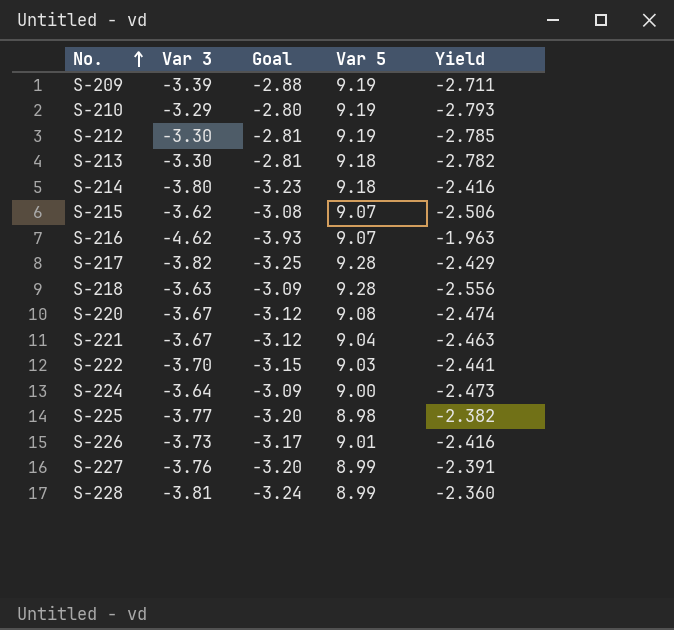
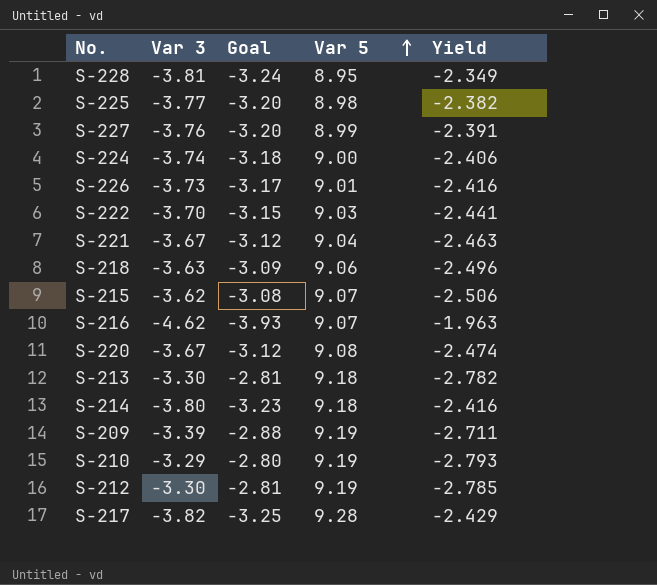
row order: No. ascending -> Var 5 ascending
S-228 | Var 5: 8.99 -> 8.95
S-228 | Yield: -2.360 -> -2.349
S-224 | Var 3: -3.64 -> -3.74
S-224 | Goal: -3.09 -> -3.18
S-224 | Yield: -2.473 -> -2.406
S-218 | Var 5: 9.28 -> 9.06
S-218 | Yield: -2.556 -> -2.496

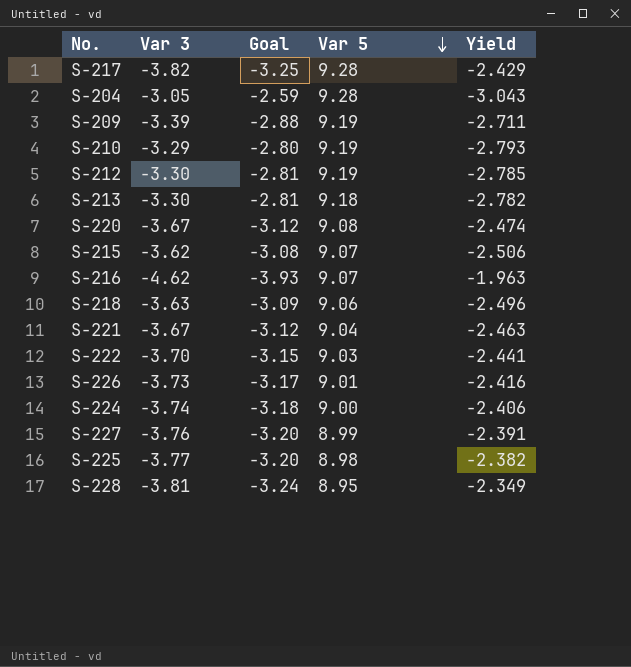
row order: Var 5 ascending -> Var 5 descending
row S-214: -3.80 | -3.23 | 9.18 | -2.416 -> none
row S-204: none -> -3.05 | -2.59 | 9.28 | -3.043

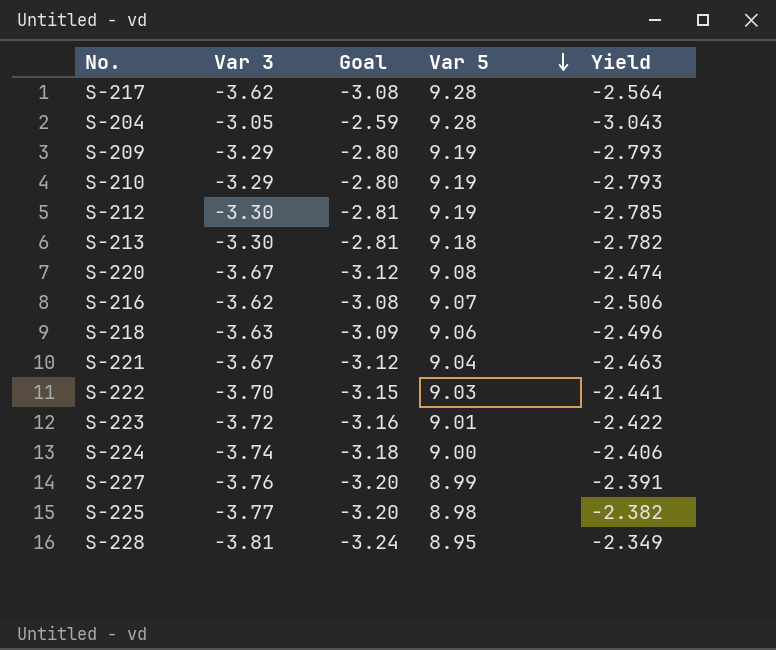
row S-215: -3.62 | -3.08 | 9.07 | -2.506 -> none
row S-226: -3.73 | -3.17 | 9.01 | -2.416 -> none
S-217 | Var 3: -3.82 -> -3.62
S-217 | Goal: -3.25 -> -3.08
S-217 | Yield: -2.429 -> -2.564
S-209 | Var 3: -3.39 -> -3.29
S-209 | Goal: -2.88 -> -2.80
S-209 | Yield: -2.711 -> -2.793
S-216 | Var 3: -4.62 -> -3.62
S-216 | Goal: -3.93 -> -3.08
S-216 | Yield: -1.963 -> -2.506
row S-223: none -> -3.72 | -3.16 | 9.01 | -2.422

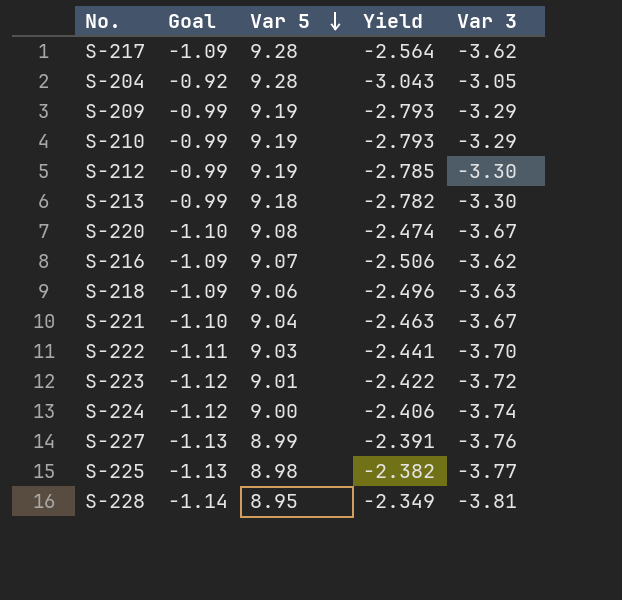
column Goal | formula: [Var 3] * 0.85 -> [Var 3] * 0.3
column Var 3 | position: 2 -> 5

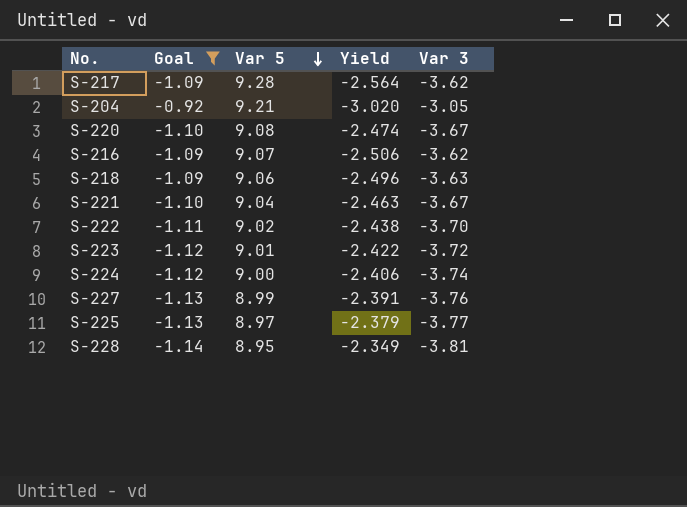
filter: none -> Goal != -0.99
S-204 | Var 5: 9.28 -> 9.21
S-204 | Yield: -3.043 -> -3.020
S-222 | Var 5: 9.03 -> 9.02
S-222 | Yield: -2.441 -> -2.438
S-225 | Var 5: 8.98 -> 8.97
S-225 | Yield: -2.382 -> -2.379

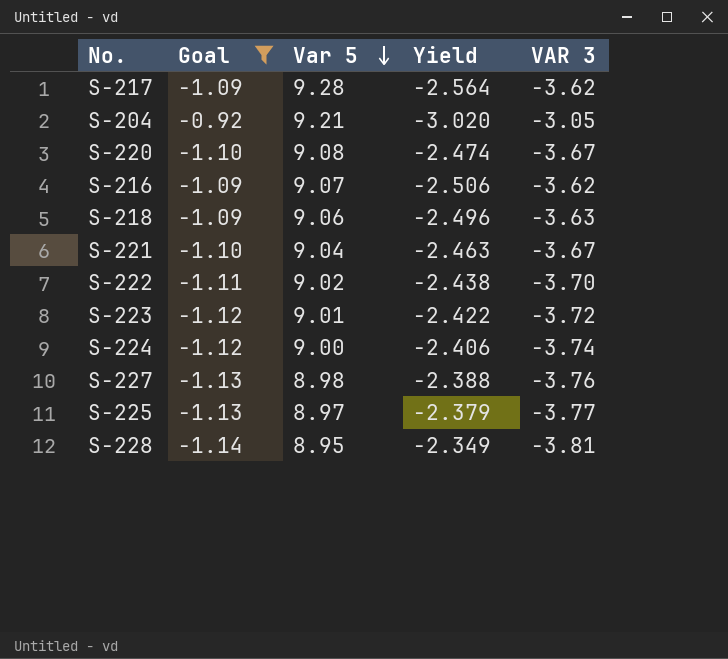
column name: Var 3 -> VAR 3
S-227 | Var 5: 8.99 -> 8.98
S-227 | Yield: -2.391 -> -2.388

